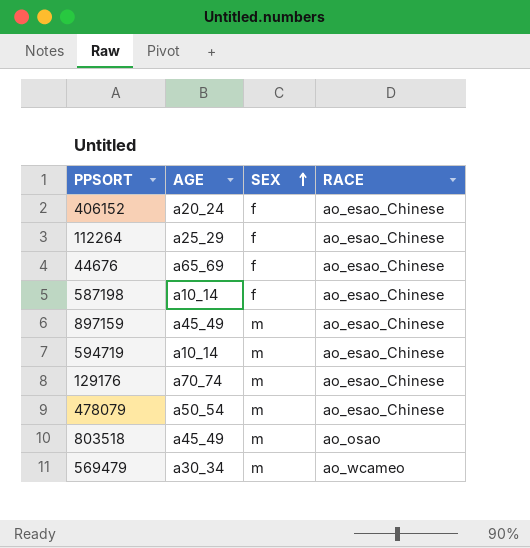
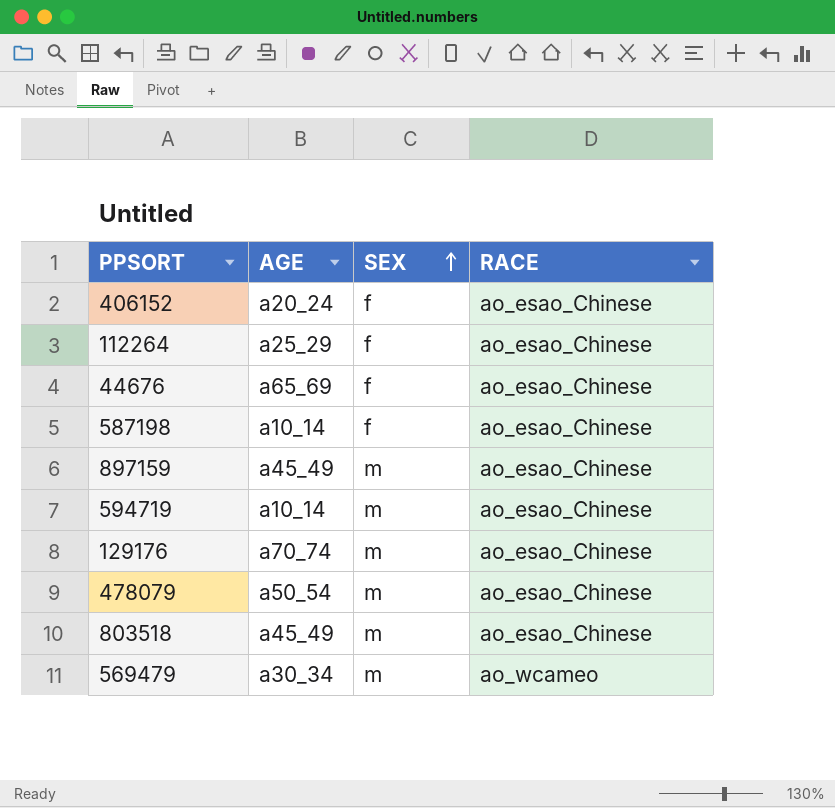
803518 | RACE: ao_osao -> ao_esao_Chinese

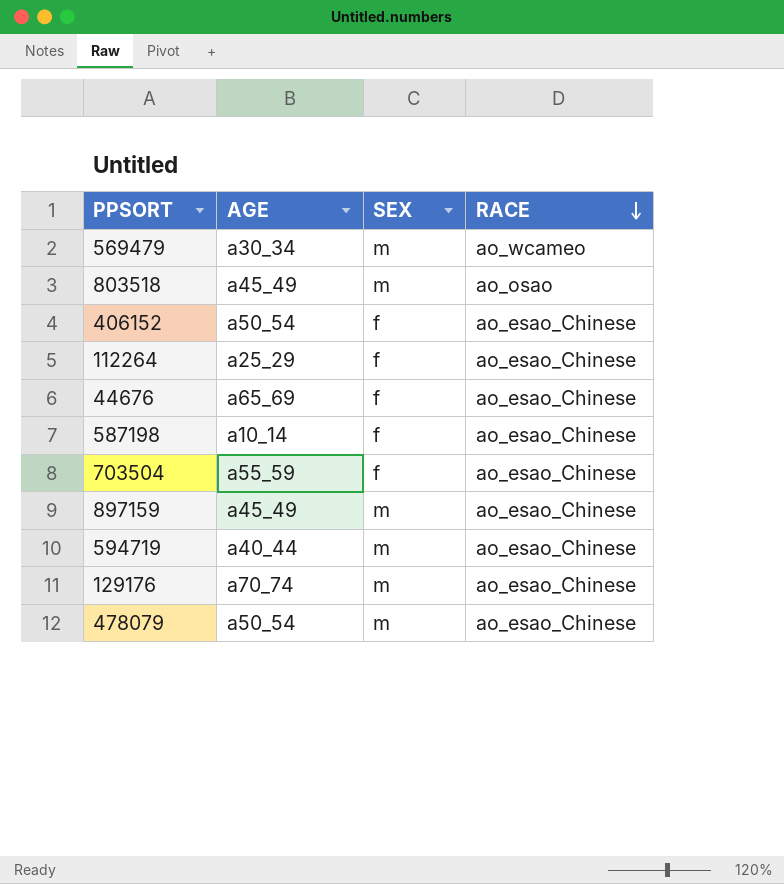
row order: SEX ascending -> RACE descending
803518 | RACE: ao_esao_Chinese -> ao_osao
406152 | AGE: a20_24 -> a50_54
row 703504: none -> a55_59 | f | ao_esao_Chinese
594719 | AGE: a10_14 -> a40_44

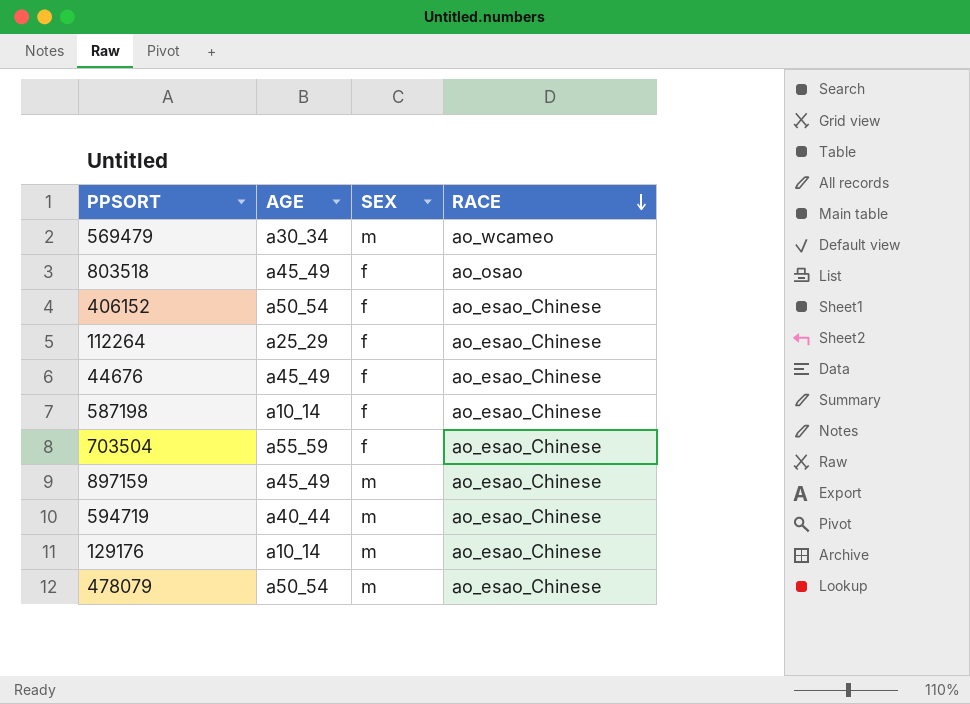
803518 | SEX: m -> f
44676 | AGE: a65_69 -> a45_49
129176 | AGE: a70_74 -> a10_14

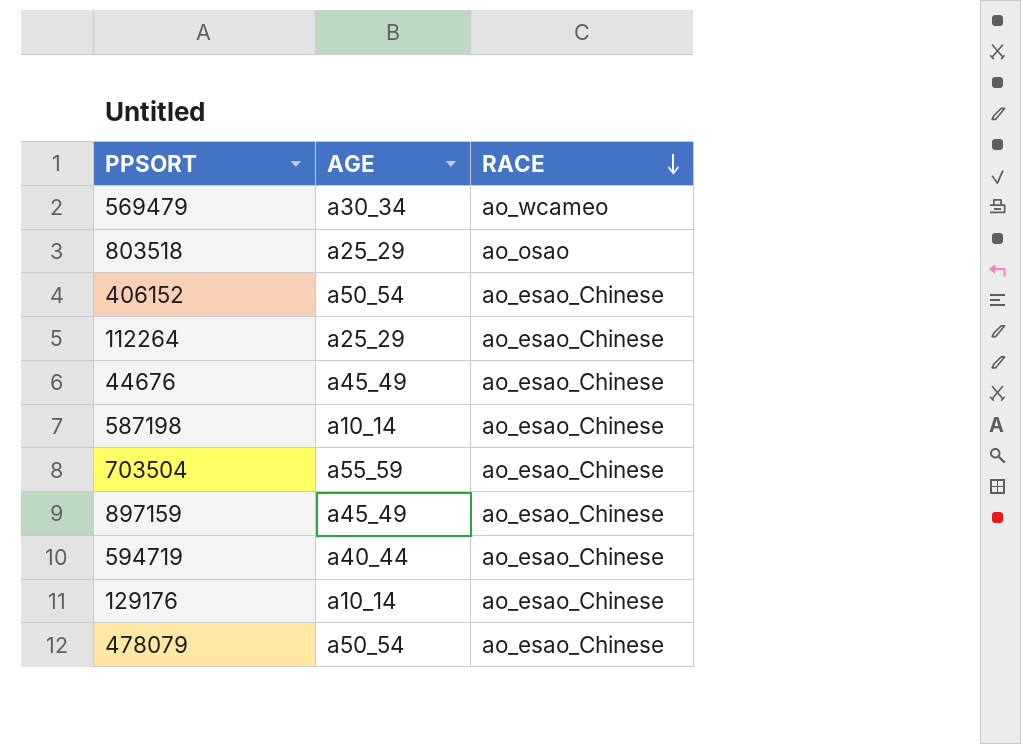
column SEX | position: 3 -> none
803518 | AGE: a45_49 -> a25_29

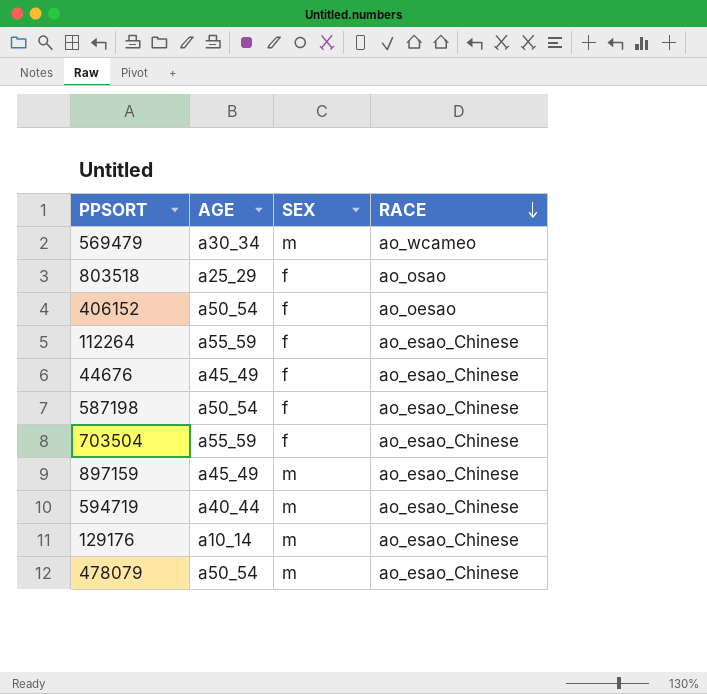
column SEX | position: none -> 3
406152 | RACE: ao_esao_Chinese -> ao_oesao
112264 | AGE: a25_29 -> a55_59
587198 | AGE: a10_14 -> a50_54

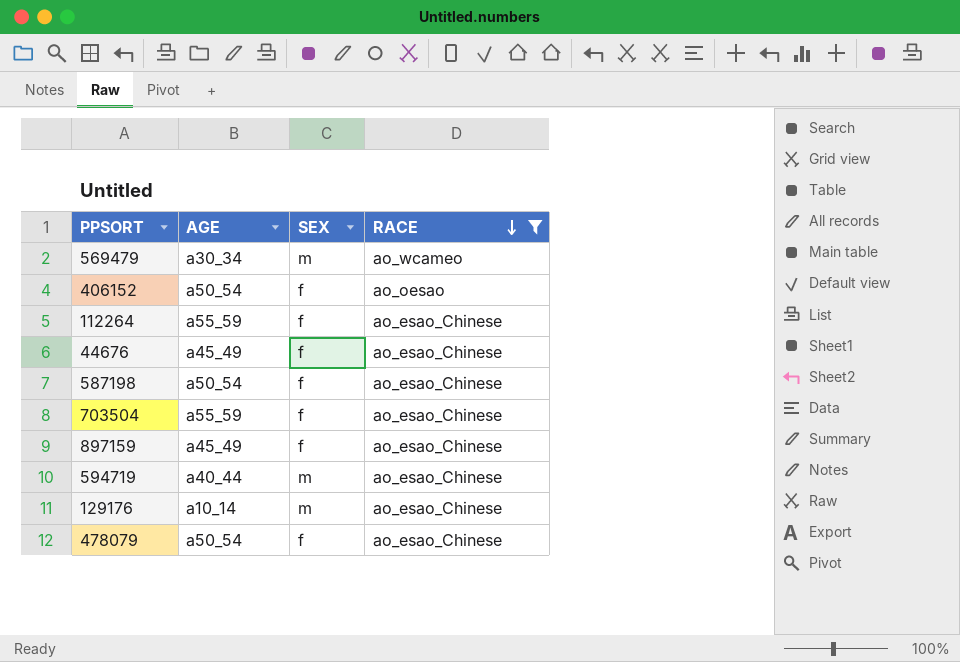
filter: none -> RACE != ao_osao
897159 | SEX: m -> f
478079 | SEX: m -> f

